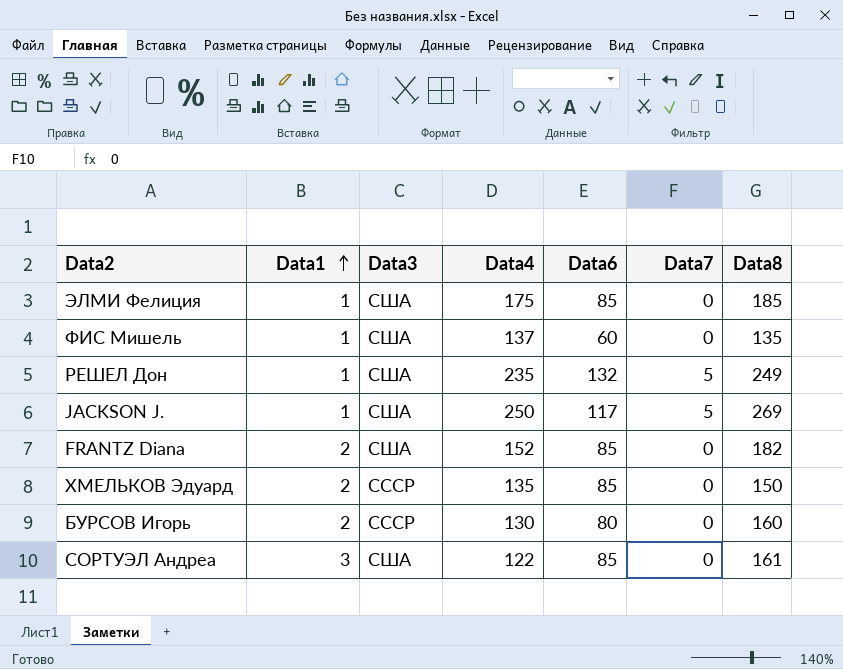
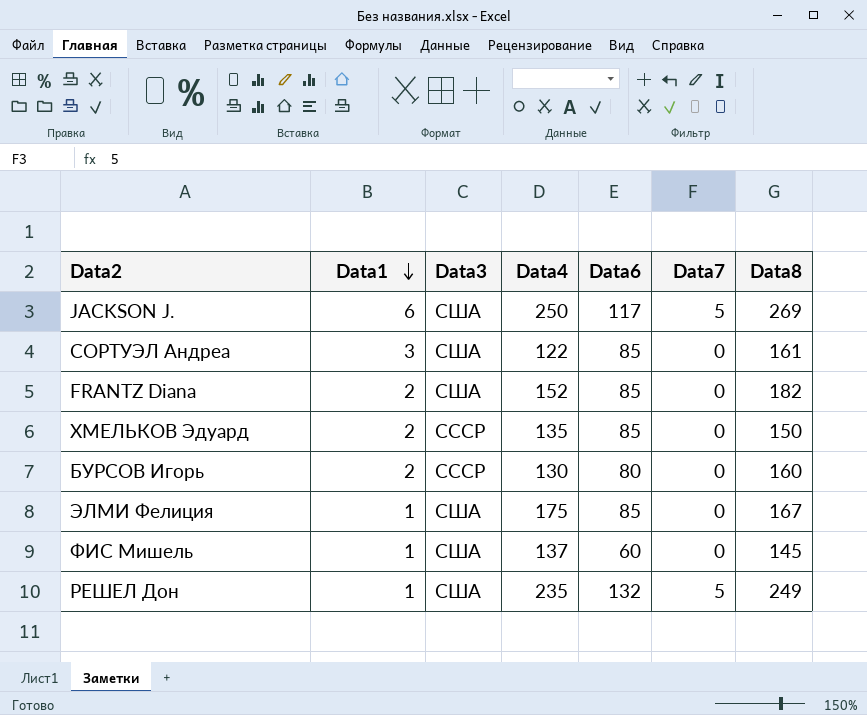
row order: Data1 ascending -> Data1 descending
JACKSON J. | Data1: 1 -> 6
ЭЛМИ Фелиция | Data8: 185 -> 167
ФИС Мишель | Data8: 135 -> 145

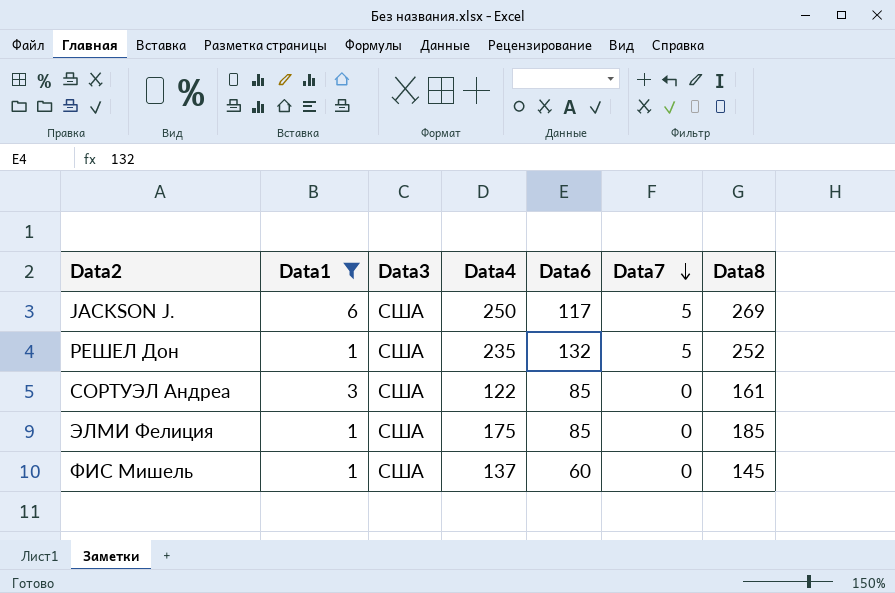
filter: none -> Data1 != 2
row order: Data1 descending -> Data7 descending
РЕШЕЛ Дон | Data8: 249 -> 252
ЭЛМИ Фелиция | Data8: 167 -> 185

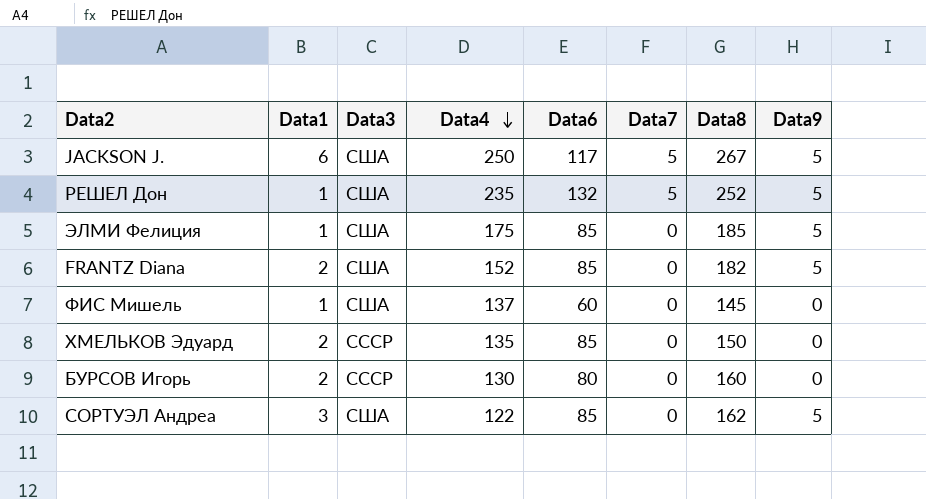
filter: Data1 != 2 -> none
row order: Data7 descending -> Data4 descending
column Data9 | position: none -> 8
JACKSON J. | Data8: 269 -> 267
СОРТУЭЛ Андреа | Data8: 161 -> 162

